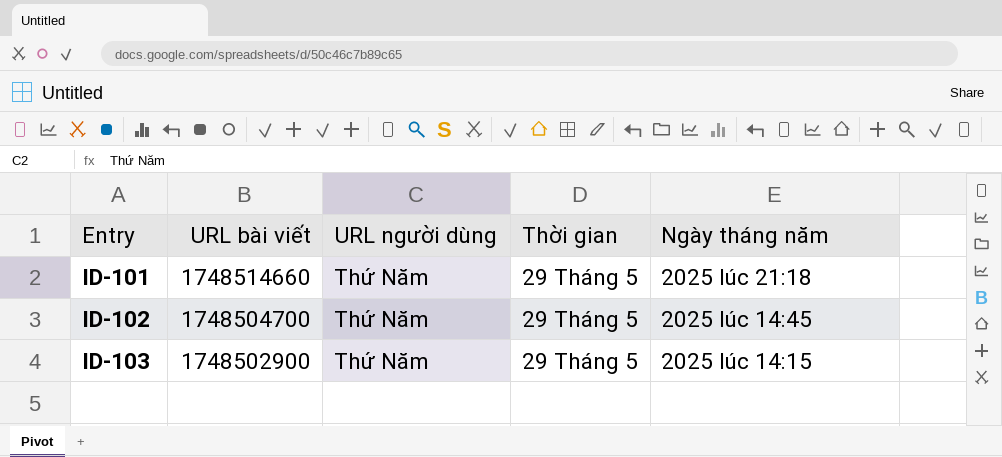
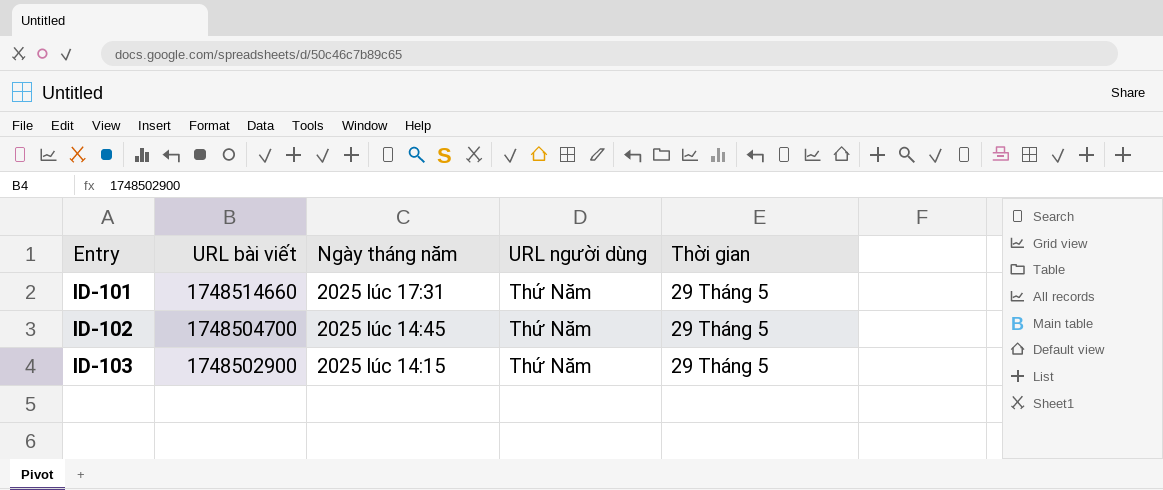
column Ngày tháng năm | position: 5 -> 3
ID-101 | Ngày tháng năm: 2025 lúc 21:18 -> 2025 lúc 17:31

